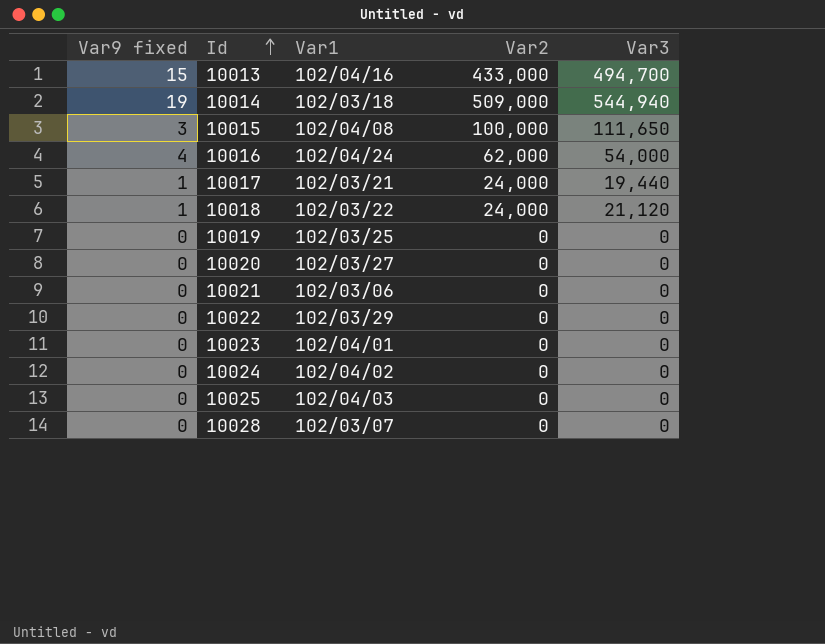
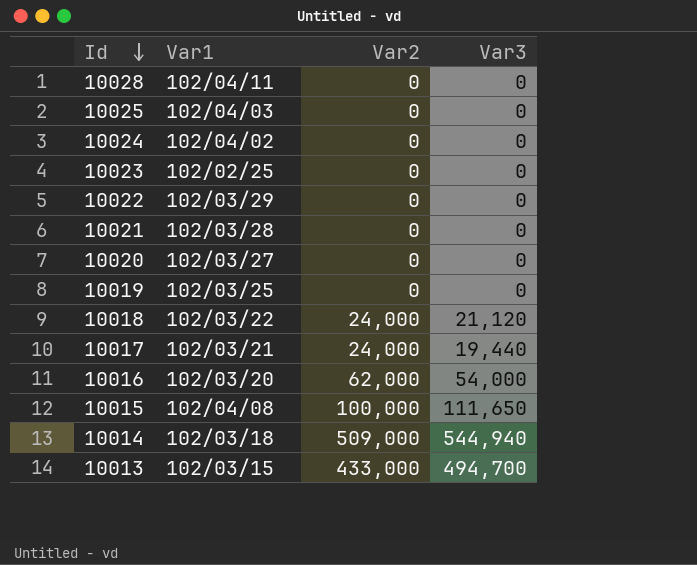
row order: Id ascending -> Id descending
column Var9 fixed | position: 1 -> none
10028 | Var1: 102/03/07 -> 102/04/11
10023 | Var1: 102/04/01 -> 102/02/25
10021 | Var1: 102/03/06 -> 102/03/28
10016 | Var1: 102/04/24 -> 102/03/20
10013 | Var1: 102/04/16 -> 102/03/15

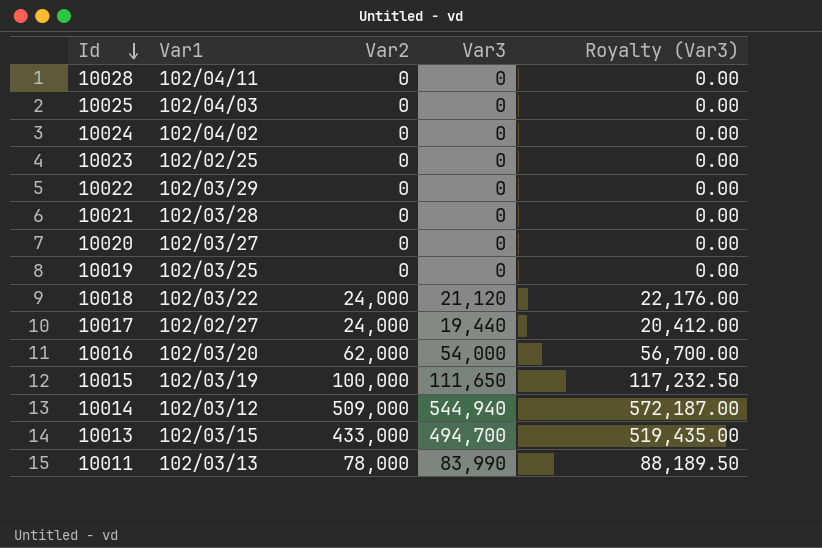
column Royalty (Var3) | formula: none -> [Var3] * 1.05
10017 | Var1: 102/03/21 -> 102/02/27
10015 | Var1: 102/04/08 -> 102/03/19
10014 | Var1: 102/03/18 -> 102/03/12
row 10011: none -> 102/03/13 | 78,000 | 83,990 | 88,189.50

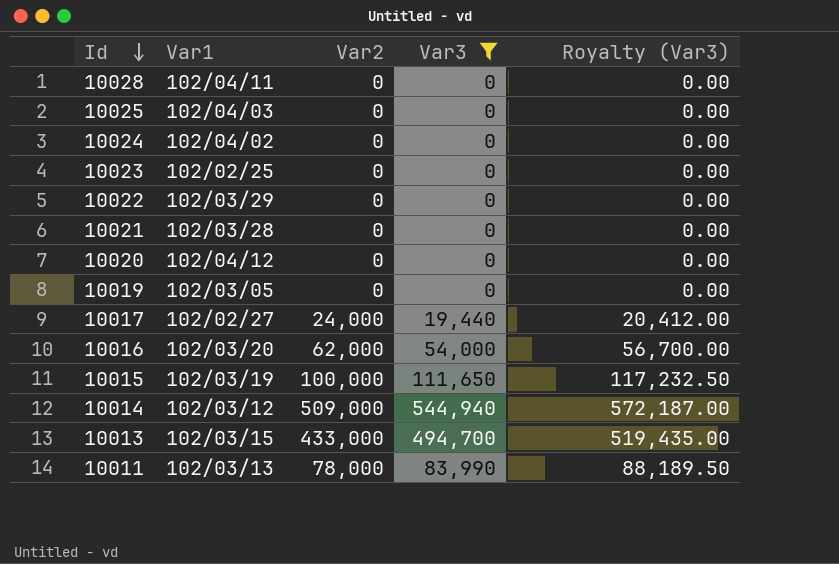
filter: none -> Var3 != 21,120
10020 | Var1: 102/03/27 -> 102/04/12
10019 | Var1: 102/03/25 -> 102/03/05

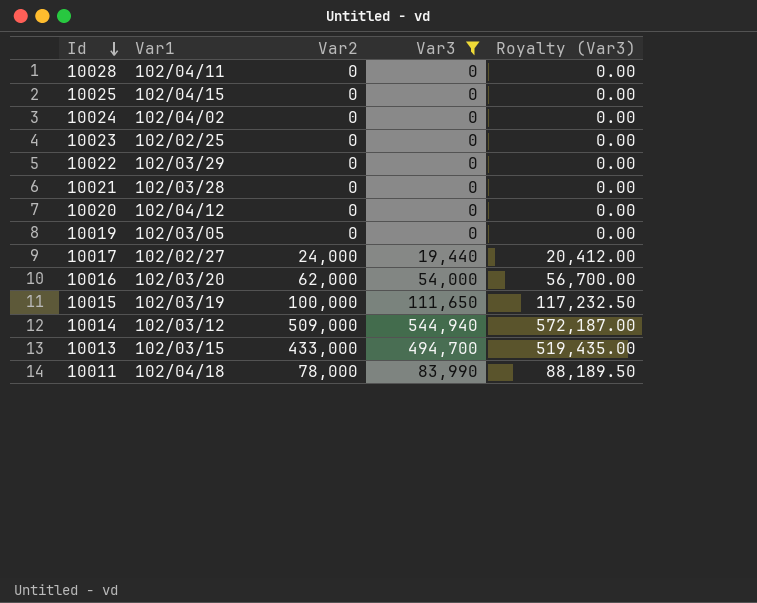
10025 | Var1: 102/04/03 -> 102/04/15
10011 | Var1: 102/03/13 -> 102/04/18

